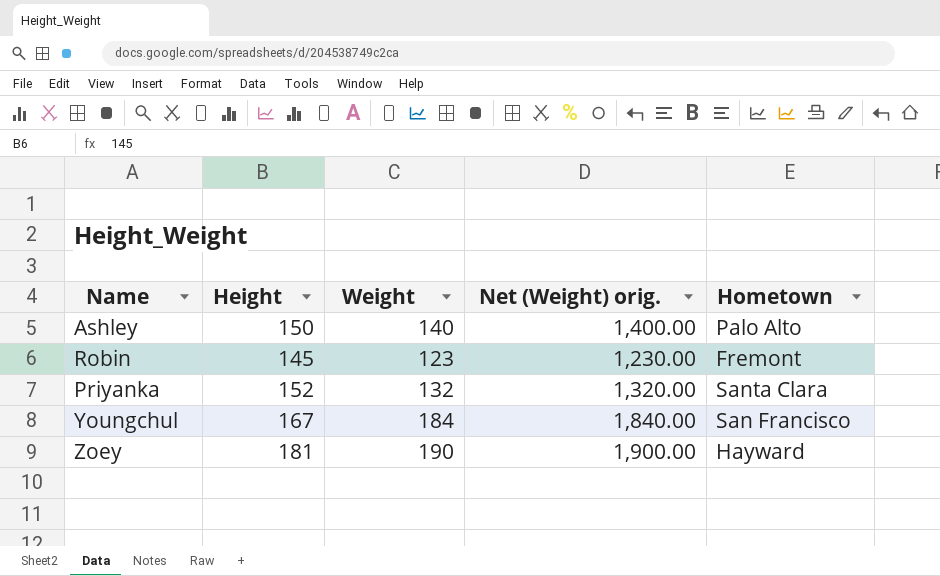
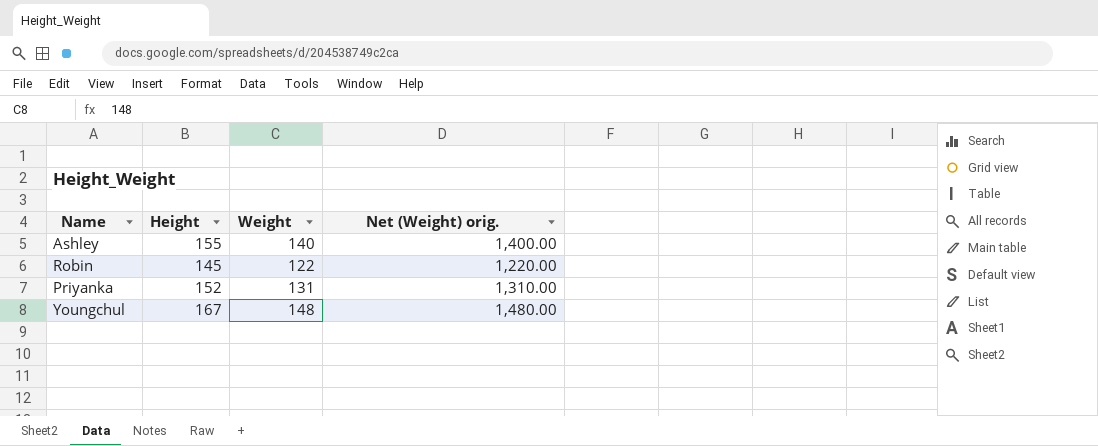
column Hometown | position: 5 -> none
row Zoey: 181 | 190 | 1,900.00 | Hayward -> none
Ashley | Height: 150 -> 155
Robin | Weight: 123 -> 122
Robin | Net (Weight) orig.: 1,230.00 -> 1,220.00
Priyanka | Weight: 132 -> 131
Priyanka | Net (Weight) orig.: 1,320.00 -> 1,310.00
Youngchul | Weight: 184 -> 148
Youngchul | Net (Weight) orig.: 1,840.00 -> 1,480.00

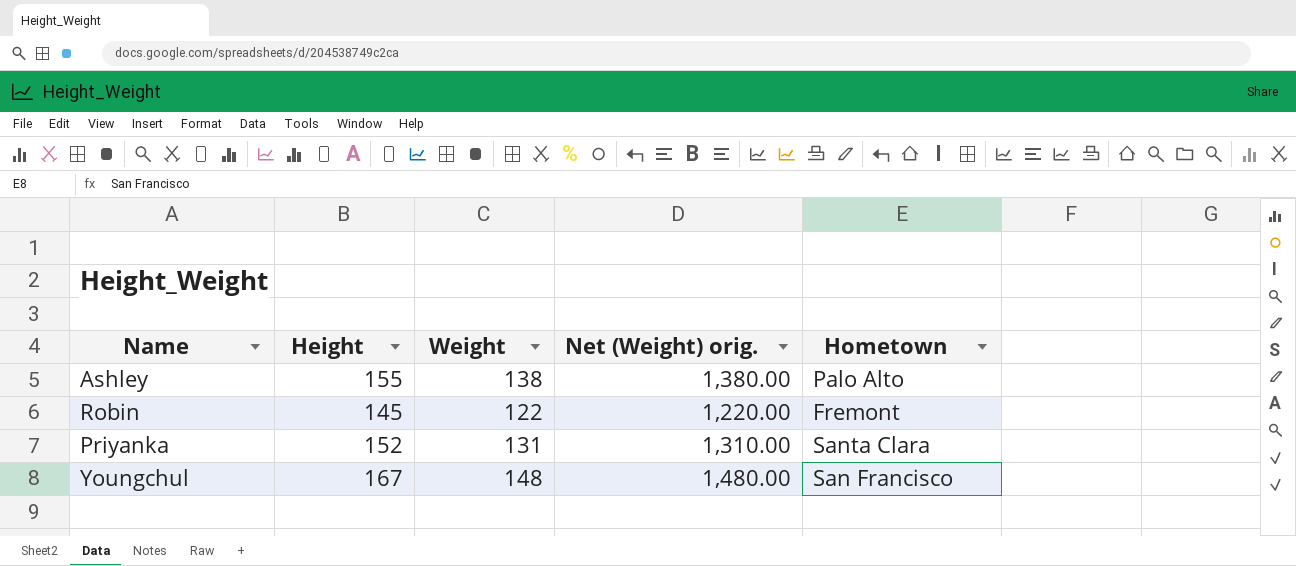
column Hometown | position: none -> 5
Ashley | Weight: 140 -> 138
Ashley | Net (Weight) orig.: 1,400.00 -> 1,380.00

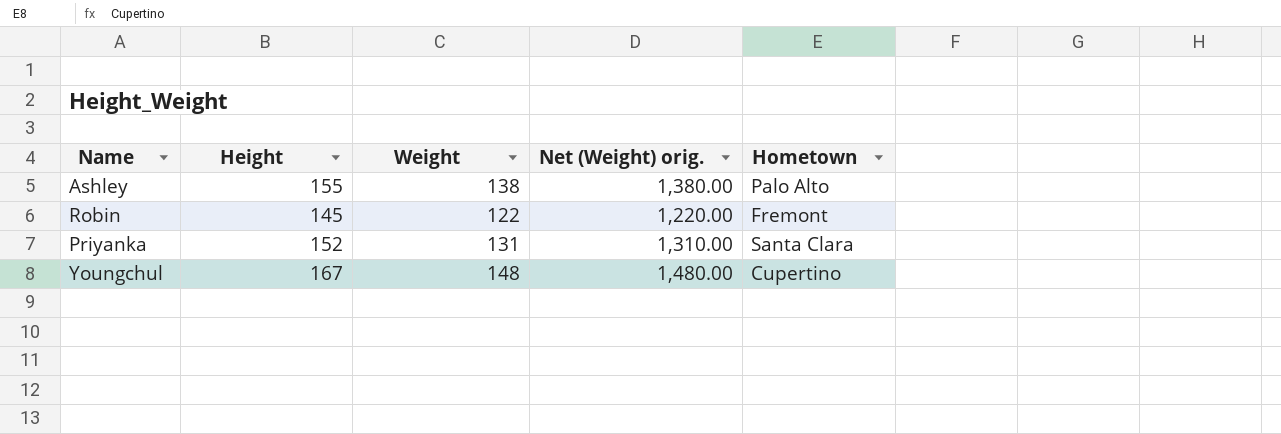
Youngchul | Hometown: San Francisco -> Cupertino

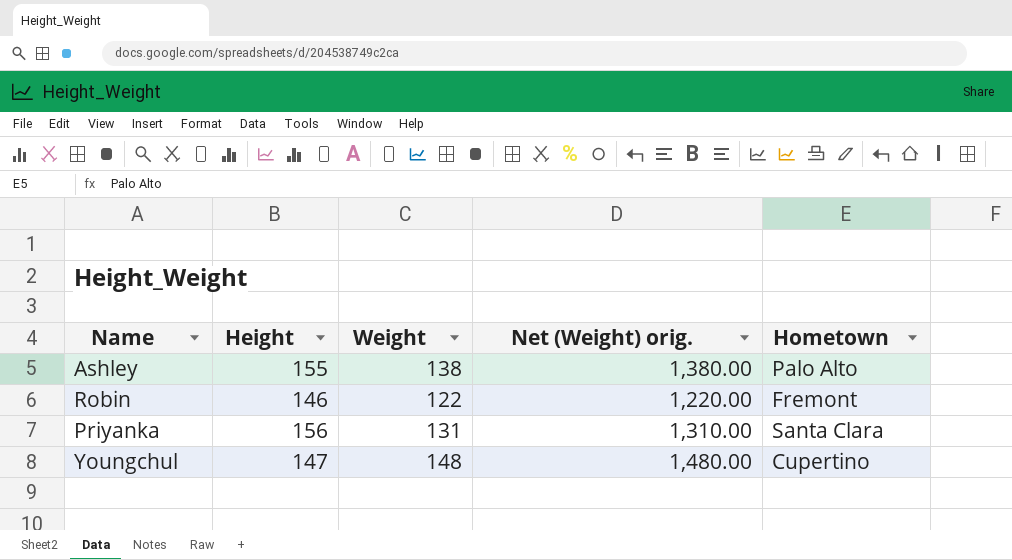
Robin | Height: 145 -> 146
Priyanka | Height: 152 -> 156
Youngchul | Height: 167 -> 147

